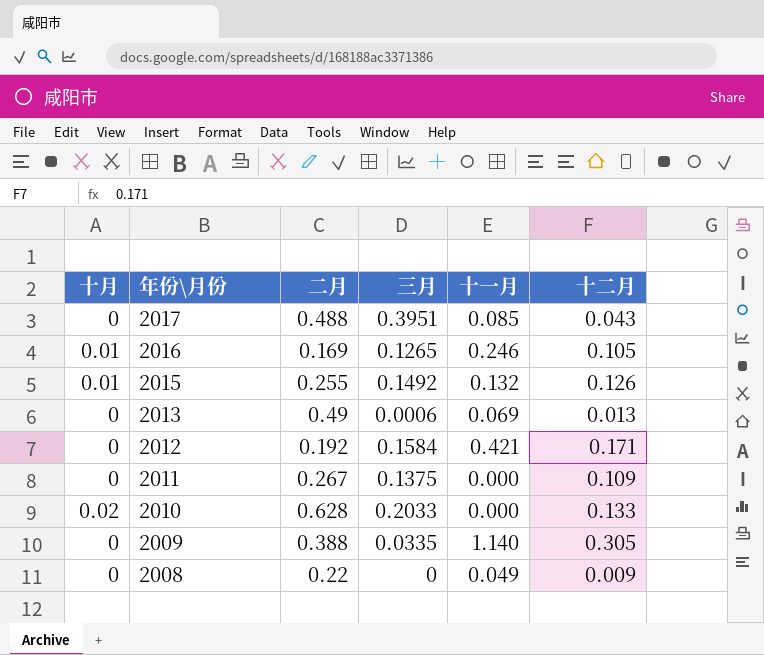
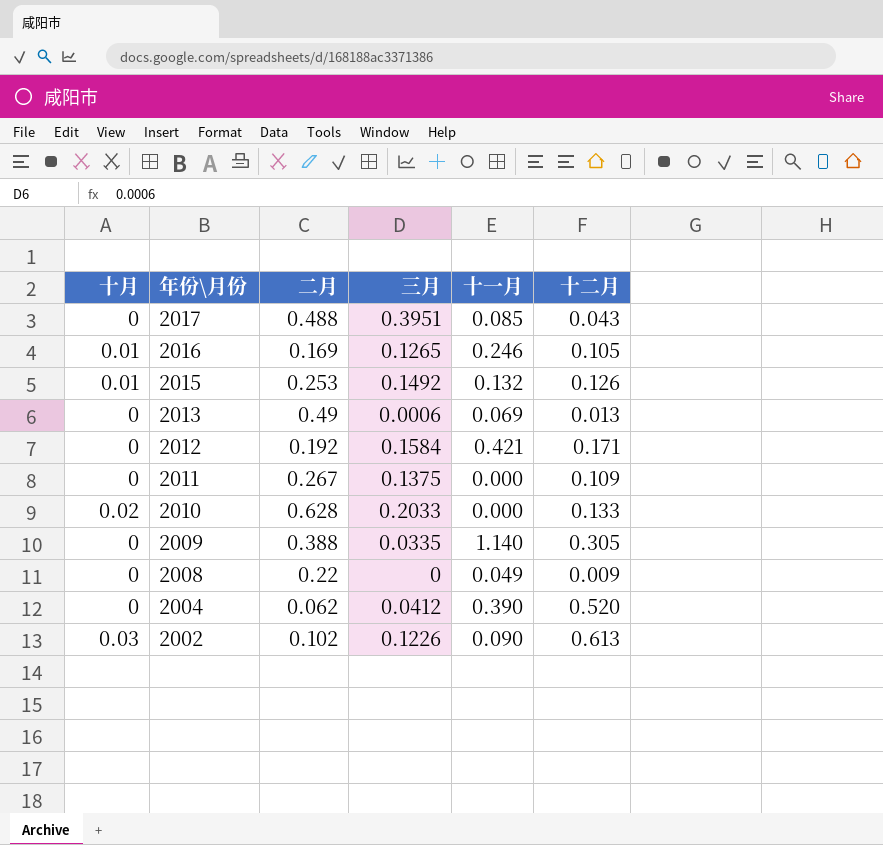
2015 | 二月: 0.255 -> 0.253
row 2004: none -> 0 | 0.062 | 0.0412 | 0.390 | 0.520
row 2002: none -> 0.03 | 0.102 | 0.1226 | 0.090 | 0.613

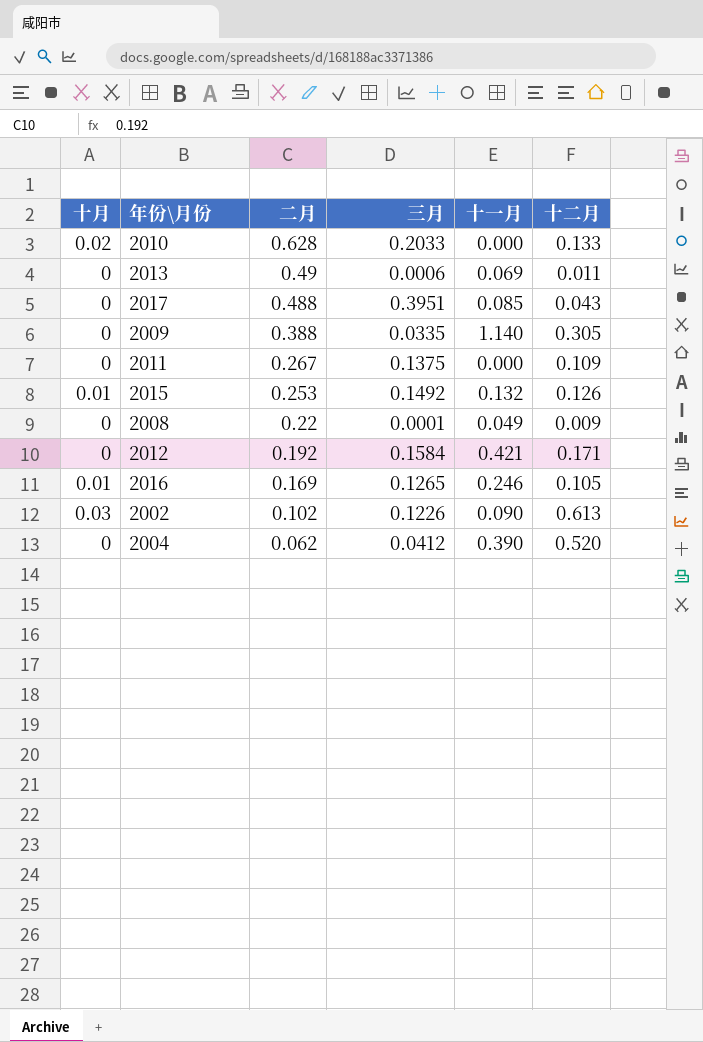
row order: 年份\月份 descending -> 二月 descending
2013 | 十二月: 0.013 -> 0.011
2008 | 三月: 0 -> 0.0001

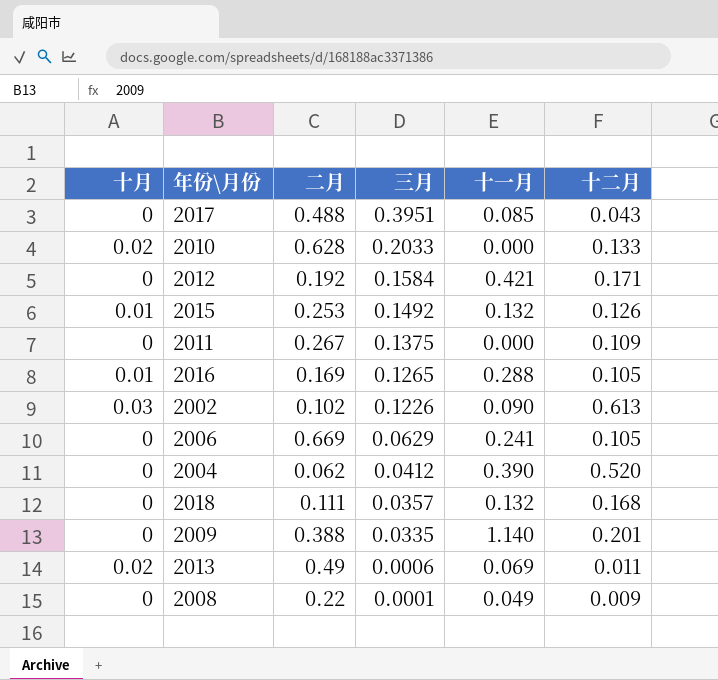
row order: 二月 descending -> 三月 descending
2016 | 十一月: 0.246 -> 0.288
row 2006: none -> 0 | 0.669 | 0.0629 | 0.241 | 0.105
row 2018: none -> 0 | 0.111 | 0.0357 | 0.132 | 0.168
2009 | 十二月: 0.305 -> 0.201
2013 | 十月: 0 -> 0.02

